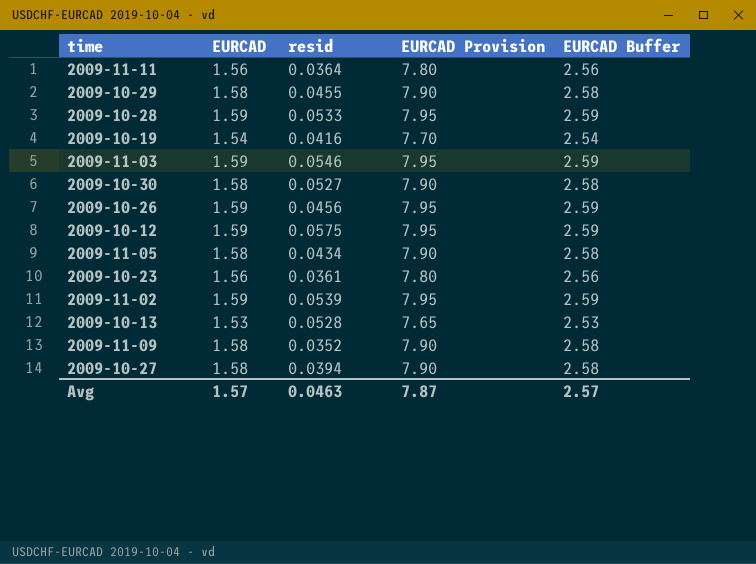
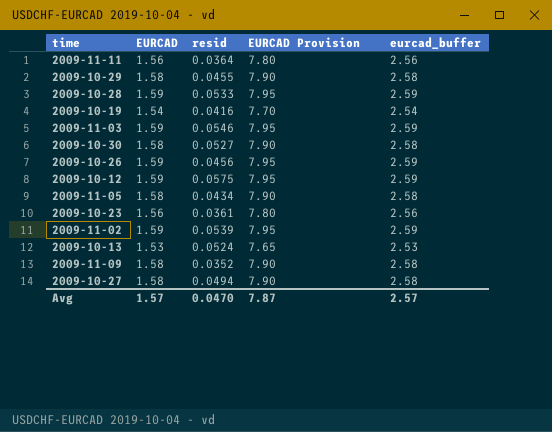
column name: EURCAD Buffer -> eurcad_buffer
2009-10-13 | resid: 0.0528 -> 0.0524
2009-10-27 | resid: 0.0394 -> 0.0494
Avg | resid: 0.0463 -> 0.0470

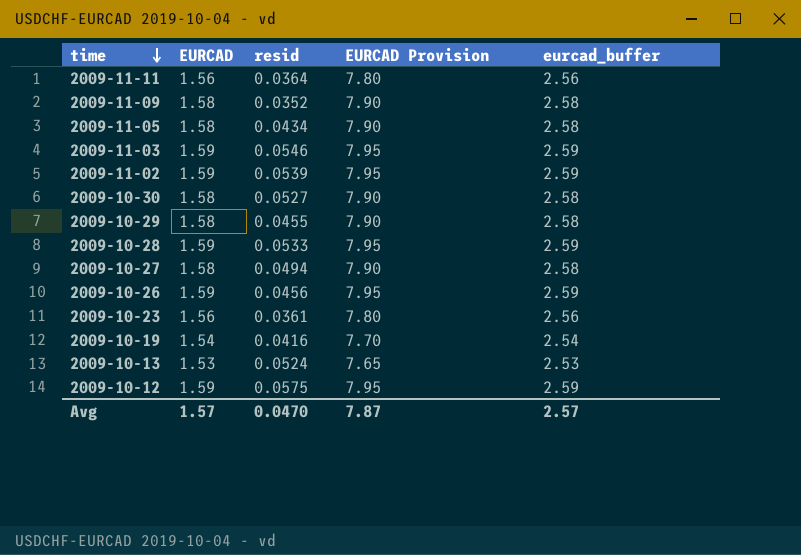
row order: none -> time descending

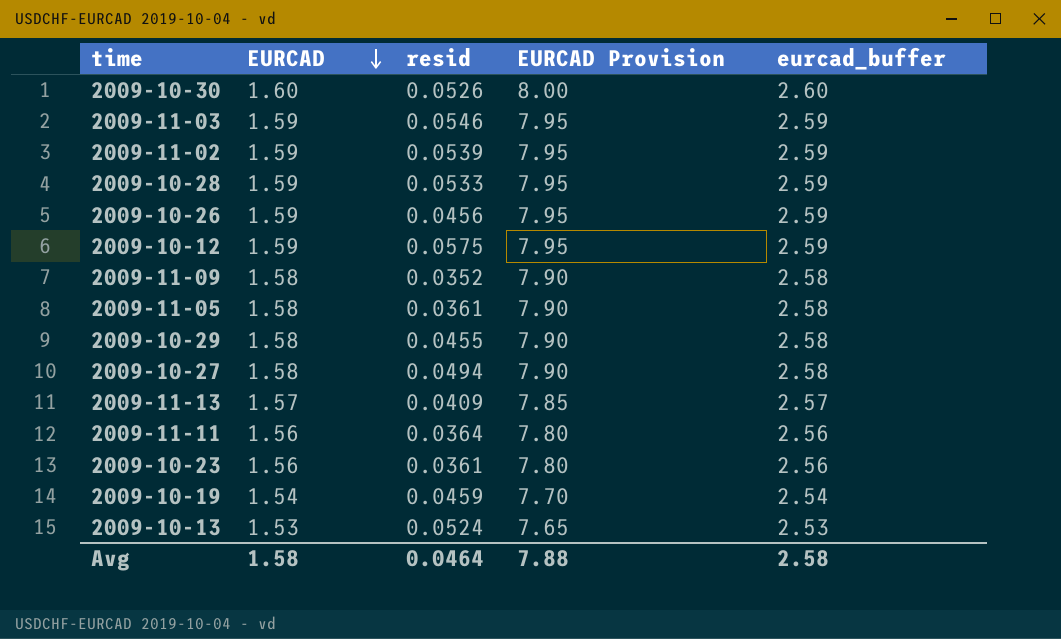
row order: time descending -> EURCAD descending
2009-10-30 | EURCAD: 1.58 -> 1.60
2009-10-30 | resid: 0.0527 -> 0.0526
2009-10-30 | EURCAD Provision: 7.90 -> 8.00
2009-10-30 | eurcad_buffer: 2.58 -> 2.60
2009-11-05 | resid: 0.0434 -> 0.0361
row 2009-11-13: none -> 1.57 | 0.0409 | 7.85 | 2.57
2009-10-19 | resid: 0.0416 -> 0.0459
Avg | EURCAD: 1.57 -> 1.58
Avg | resid: 0.0470 -> 0.0464
Avg | EURCAD Provision: 7.87 -> 7.88
Avg | eurcad_buffer: 2.57 -> 2.58

